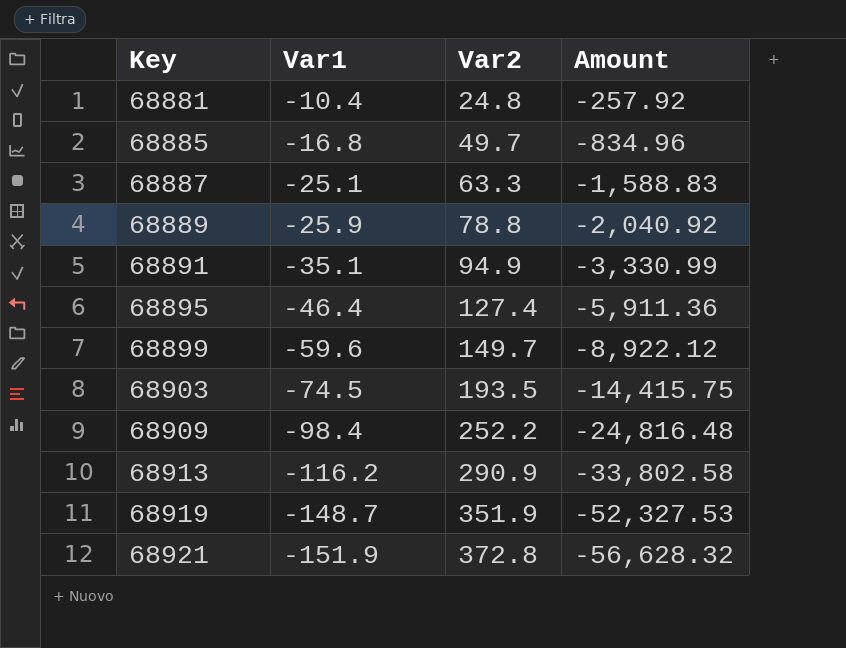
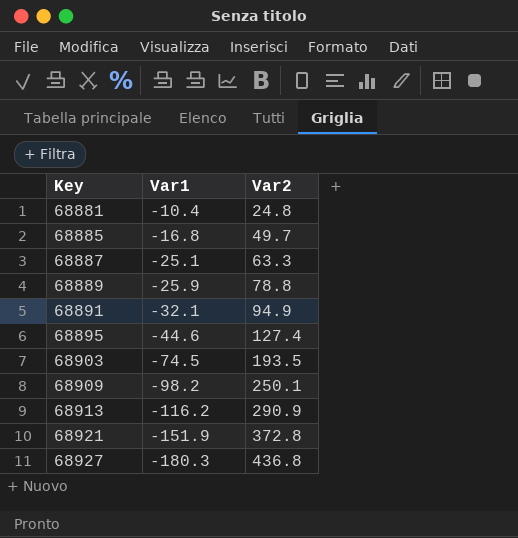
column Amount | formula: [Var1] * [Var2] -> none
row 68899: -59.6 | 149.7 | -8,922.12 -> none
row 68919: -148.7 | 351.9 | -52,327.53 -> none
68891 | Var1: -35.1 -> -32.1
68895 | Var1: -46.4 -> -44.6
68909 | Var1: -98.4 -> -98.2
68909 | Var2: 252.2 -> 250.1
row 68927: none -> -180.3 | 436.8

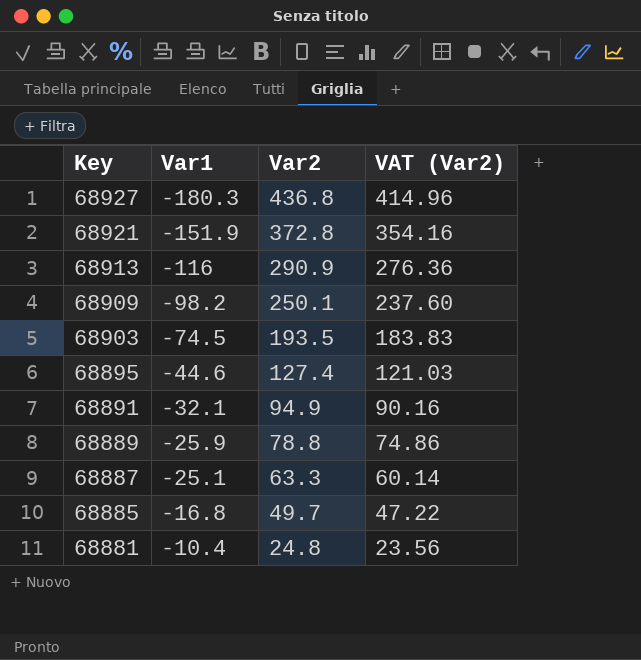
row order: Key ascending -> Key descending
column VAT (Var2) | formula: none -> [Var2] * 0.95
68913 | Var1: -116.2 -> -116

